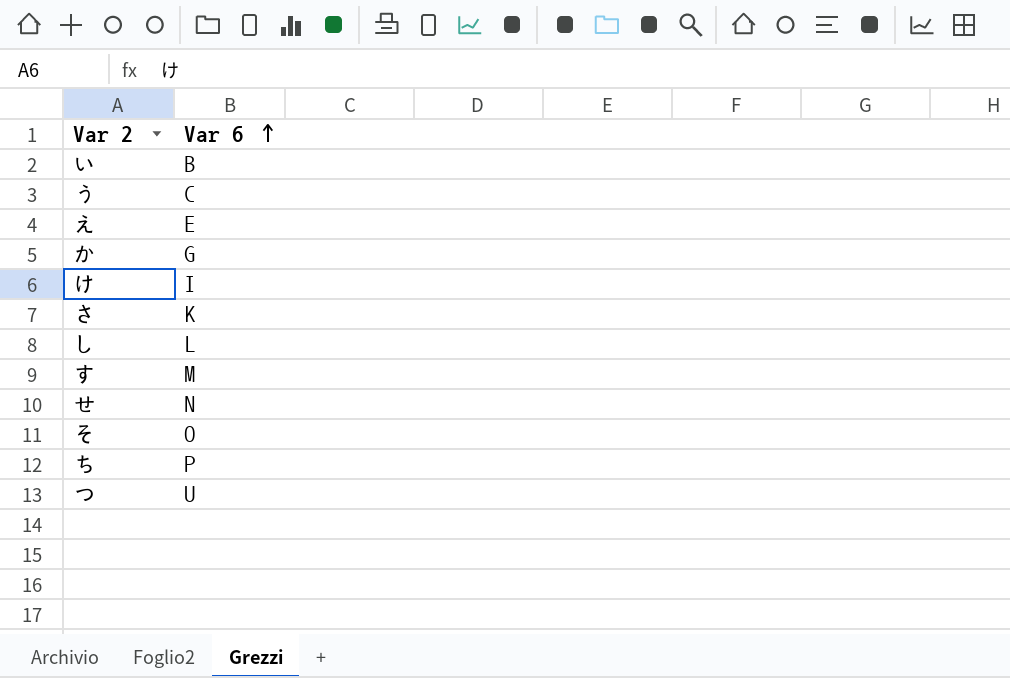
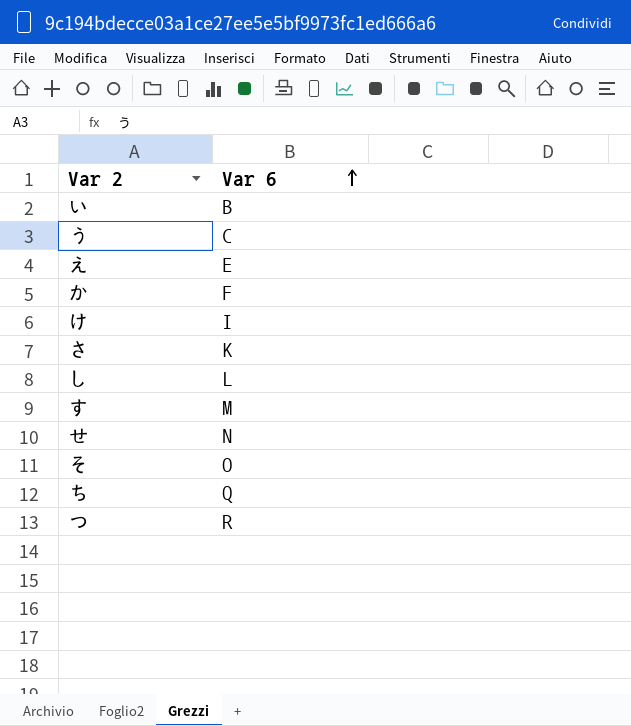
か | Var 6: G -> F
ち | Var 6: P -> Q
つ | Var 6: U -> R

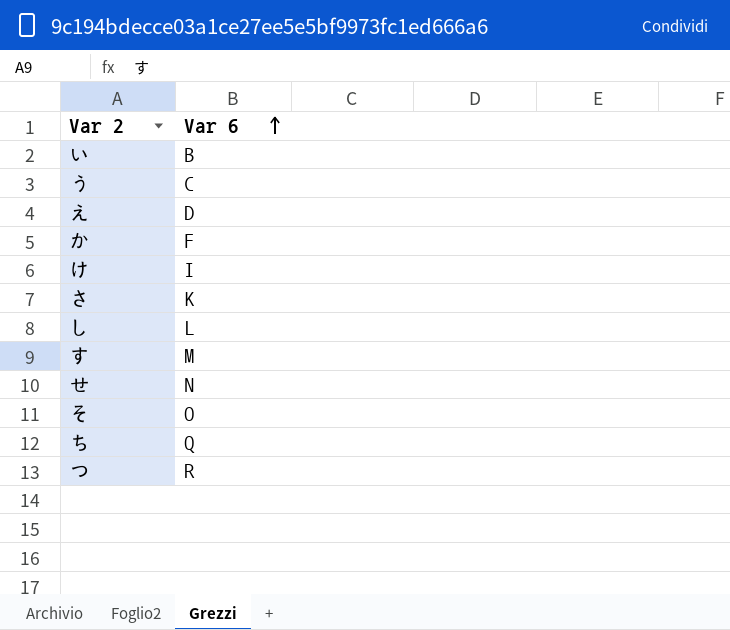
え | Var 6: E -> D

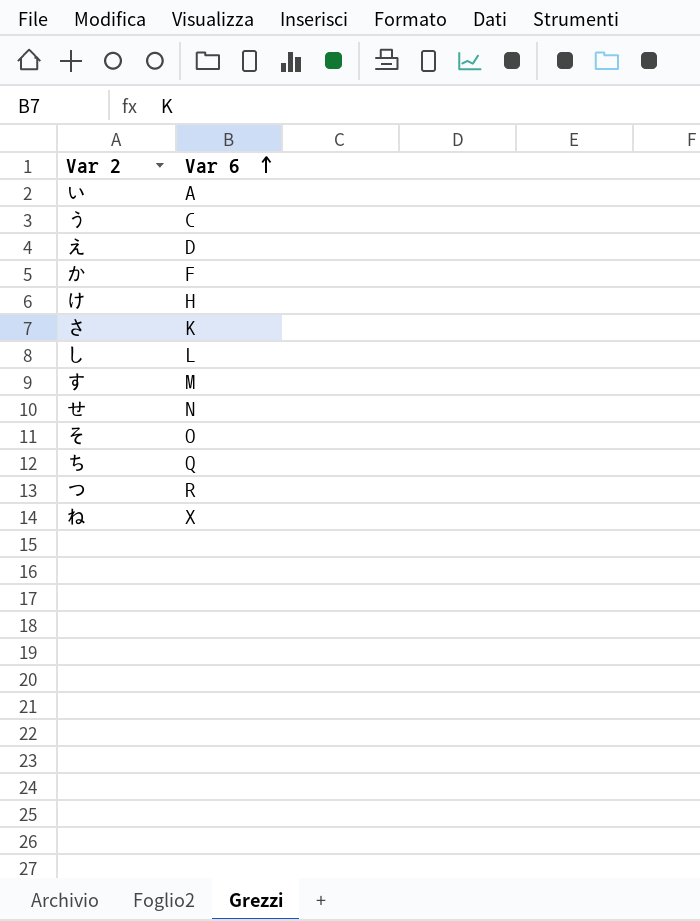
い | Var 6: B -> A
け | Var 6: I -> H
row ね: none -> X

